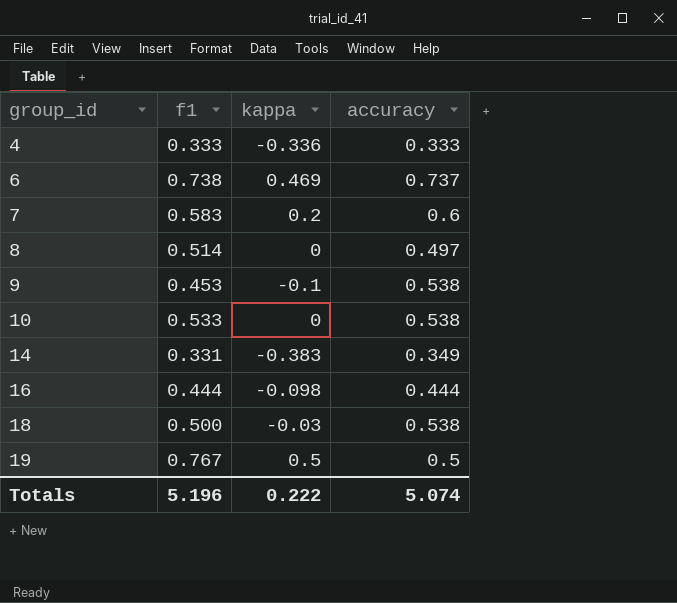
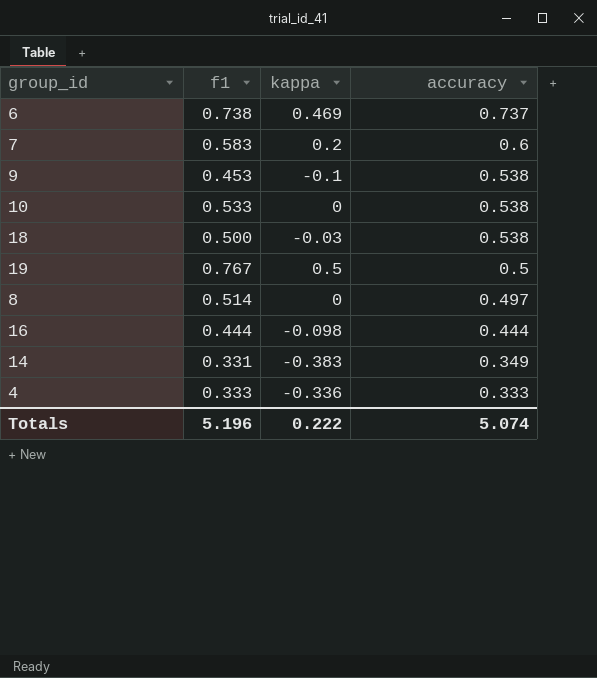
row order: group_id ascending -> accuracy descending

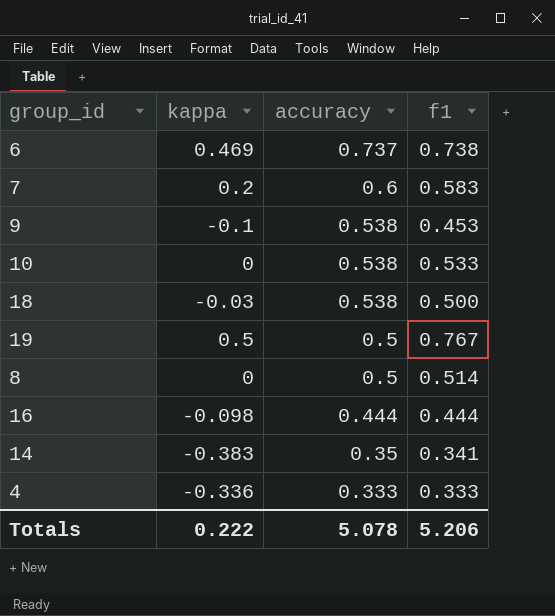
column f1 | position: 2 -> 4
8 | accuracy: 0.497 -> 0.5
14 | accuracy: 0.349 -> 0.35
14 | f1: 0.331 -> 0.341
Totals | accuracy: 5.074 -> 5.078
Totals | f1: 5.196 -> 5.206

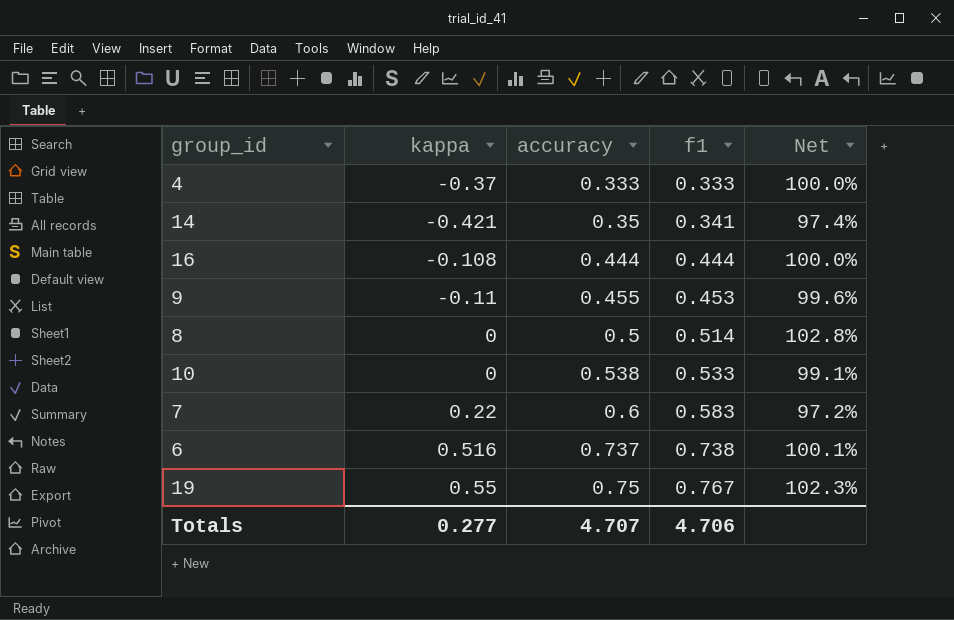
row order: accuracy descending -> accuracy ascending
column Net | formula: none -> [f1] / [accuracy]
row 18: -0.03 | 0.538 | 0.500 -> none
4 | kappa: -0.336 -> -0.37
14 | kappa: -0.383 -> -0.421
16 | kappa: -0.098 -> -0.108
9 | kappa: -0.1 -> -0.11
9 | accuracy: 0.538 -> 0.455
7 | kappa: 0.2 -> 0.22
6 | kappa: 0.469 -> 0.516
19 | kappa: 0.5 -> 0.55
19 | accuracy: 0.5 -> 0.75
Totals | kappa: 0.222 -> 0.277
Totals | accuracy: 5.078 -> 4.707
Totals | f1: 5.206 -> 4.706

